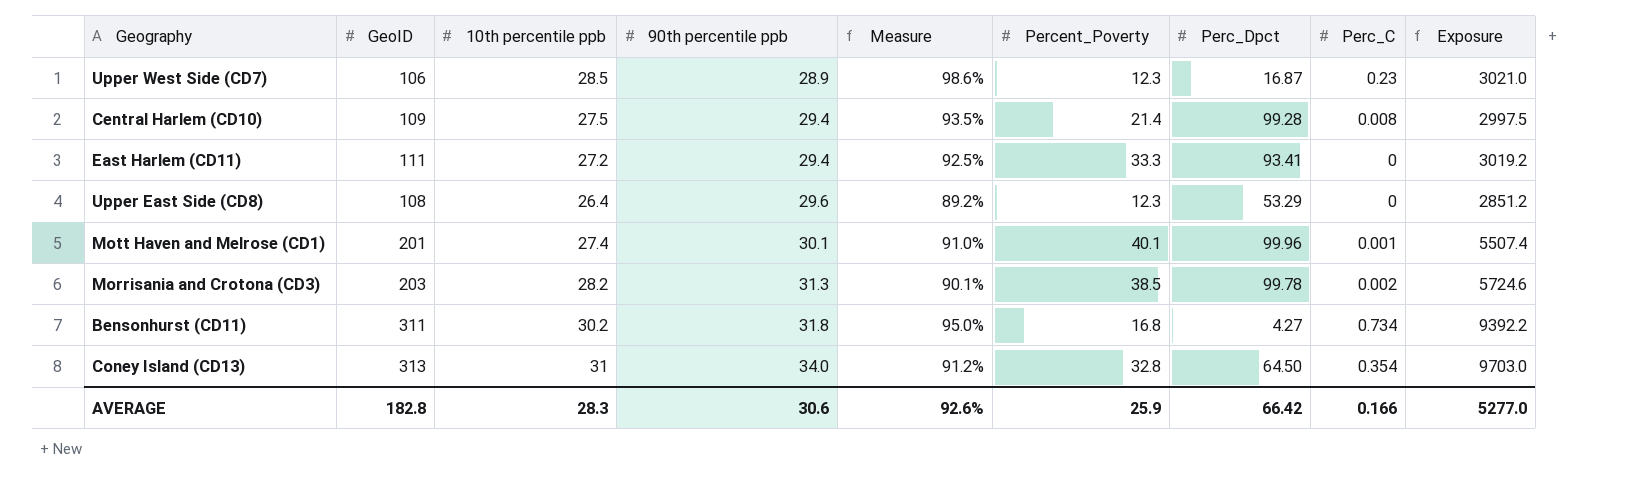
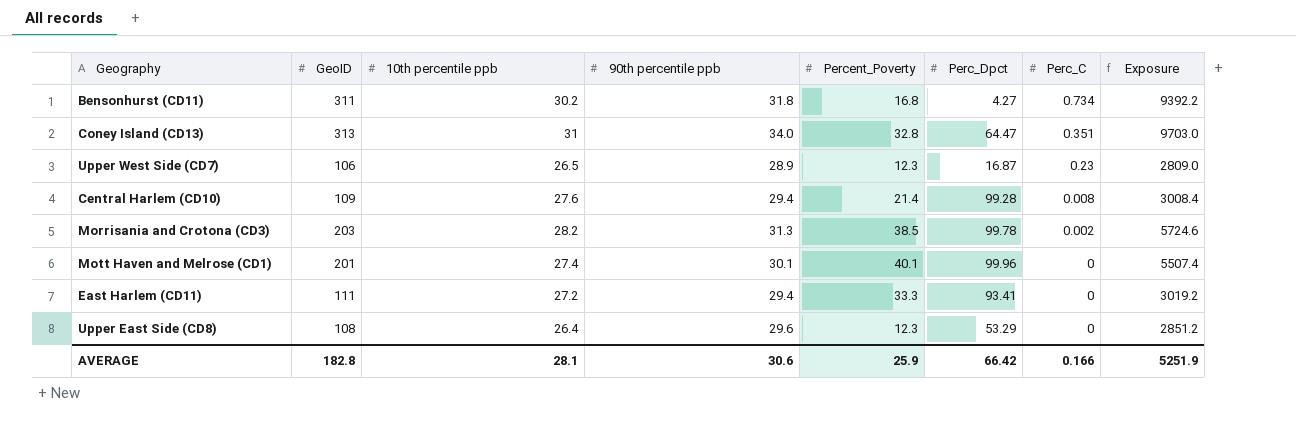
row order: 90th percentile ppb ascending -> Perc_C descending
column Measure | formula: [10th percentile ppb] / [90th percentile ppb] -> none
Coney Island (CD13) | Perc_Dpct: 64.50 -> 64.47
Coney Island (CD13) | Perc_C: 0.354 -> 0.351
Upper West Side (CD7) | 10th percentile ppb: 28.5 -> 26.5
Upper West Side (CD7) | Exposure: 3021.0 -> 2809.0
Central Harlem (CD10) | 10th percentile ppb: 27.5 -> 27.6
Central Harlem (CD10) | Exposure: 2997.5 -> 3008.4
Mott Haven and Melrose (CD1) | Perc_C: 0.001 -> 0
AVERAGE | 10th percentile ppb: 28.3 -> 28.1
AVERAGE | Exposure: 5277.0 -> 5251.9

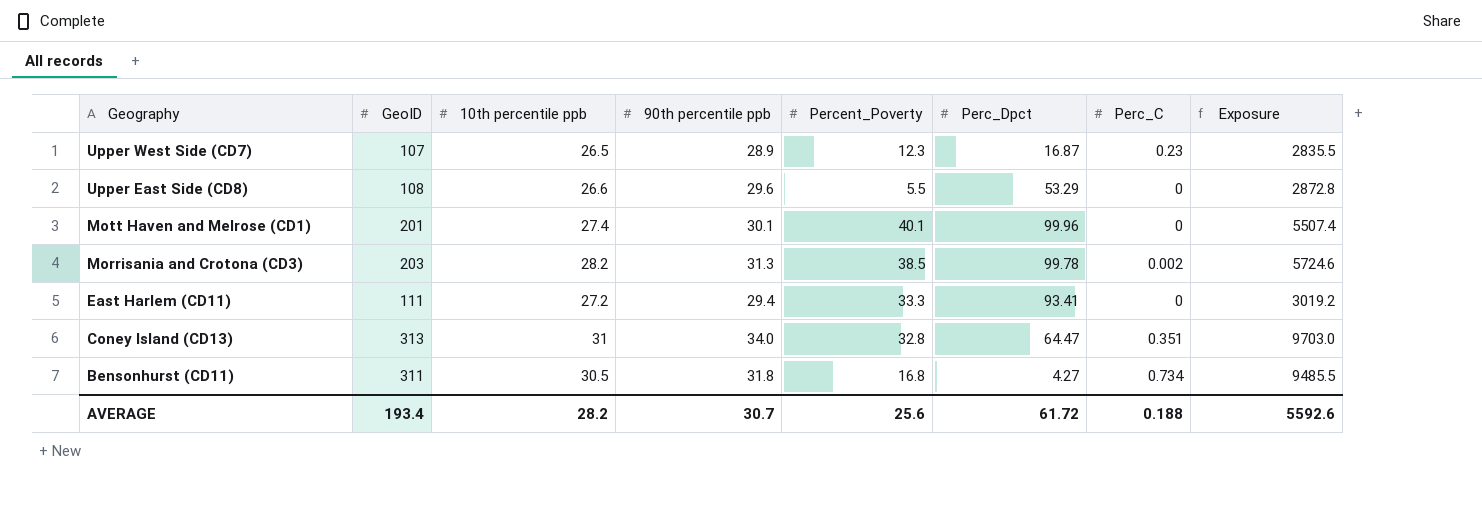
row order: Perc_C descending -> Geography descending
row Central Harlem (CD10): 109 | 27.6 | 29.4 | 21.4 | 99.28 | 0.008 | 3008.4 -> none
Upper West Side (CD7) | GeoID: 106 -> 107
Upper West Side (CD7) | Exposure: 2809.0 -> 2835.5
Upper East Side (CD8) | 10th percentile ppb: 26.4 -> 26.6
Upper East Side (CD8) | Percent_Poverty: 12.3 -> 5.5
Upper East Side (CD8) | Exposure: 2851.2 -> 2872.8
Bensonhurst (CD11) | 10th percentile ppb: 30.2 -> 30.5
Bensonhurst (CD11) | Exposure: 9392.2 -> 9485.5
AVERAGE | GeoID: 182.8 -> 193.4
AVERAGE | 10th percentile ppb: 28.1 -> 28.2
AVERAGE | 90th percentile ppb: 30.6 -> 30.7
AVERAGE | Percent_Poverty: 25.9 -> 25.6
AVERAGE | Perc_Dpct: 66.42 -> 61.72
AVERAGE | Perc_C: 0.166 -> 0.188
AVERAGE | Exposure: 5251.9 -> 5592.6

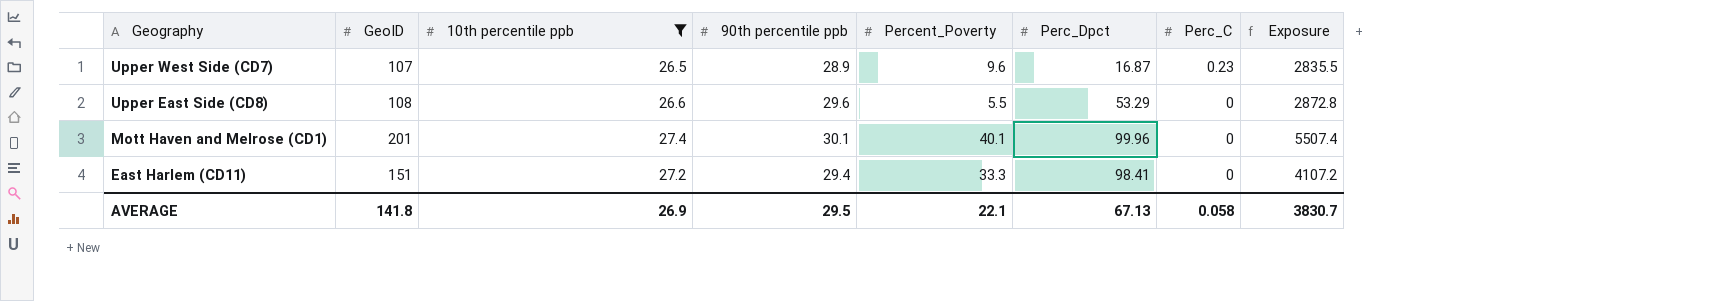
filter: none -> 10th percentile ppb <= 27.4
Upper West Side (CD7) | Percent_Poverty: 12.3 -> 9.6
East Harlem (CD11) | GeoID: 111 -> 151
East Harlem (CD11) | Perc_Dpct: 93.41 -> 98.41
East Harlem (CD11) | Exposure: 3019.2 -> 4107.2
AVERAGE | GeoID: 193.4 -> 141.8
AVERAGE | 10th percentile ppb: 28.2 -> 26.9
AVERAGE | 90th percentile ppb: 30.7 -> 29.5
AVERAGE | Percent_Poverty: 25.6 -> 22.1
AVERAGE | Perc_Dpct: 61.72 -> 67.13
AVERAGE | Perc_C: 0.188 -> 0.058
AVERAGE | Exposure: 5592.6 -> 3830.7

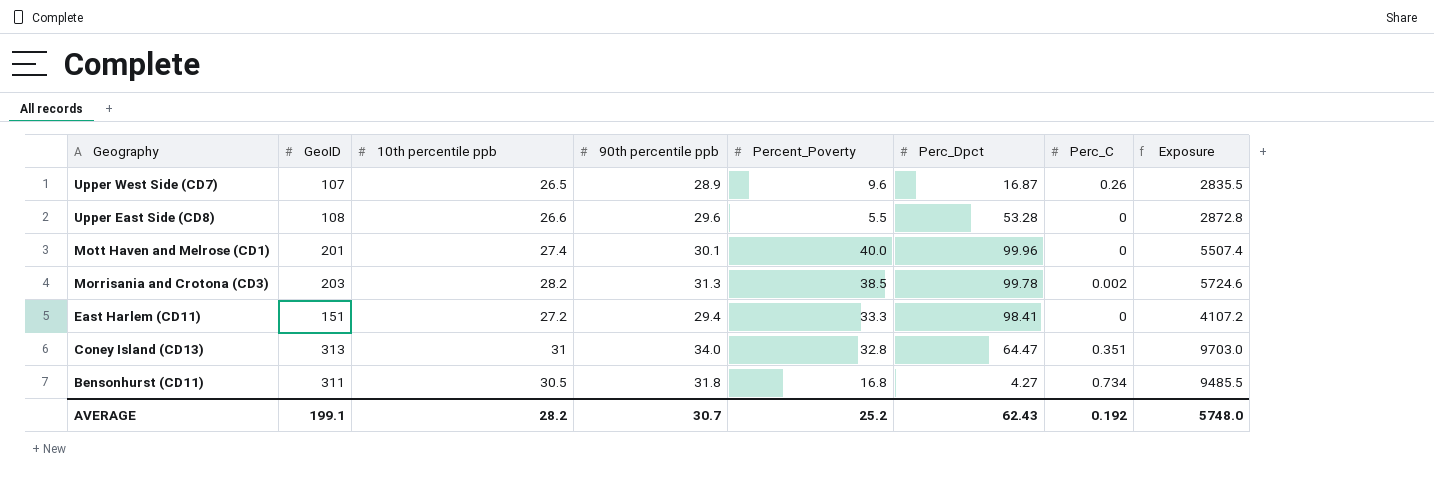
filter: 10th percentile ppb <= 27.4 -> none
Upper West Side (CD7) | Perc_C: 0.23 -> 0.26
Upper East Side (CD8) | Perc_Dpct: 53.29 -> 53.28
Mott Haven and Melrose (CD1) | Percent_Poverty: 40.1 -> 40.0
AVERAGE | GeoID: 141.8 -> 199.1
AVERAGE | 10th percentile ppb: 26.9 -> 28.2
AVERAGE | 90th percentile ppb: 29.5 -> 30.7
AVERAGE | Percent_Poverty: 22.1 -> 25.2
AVERAGE | Perc_Dpct: 67.13 -> 62.43
AVERAGE | Perc_C: 0.058 -> 0.192
AVERAGE | Exposure: 3830.7 -> 5748.0

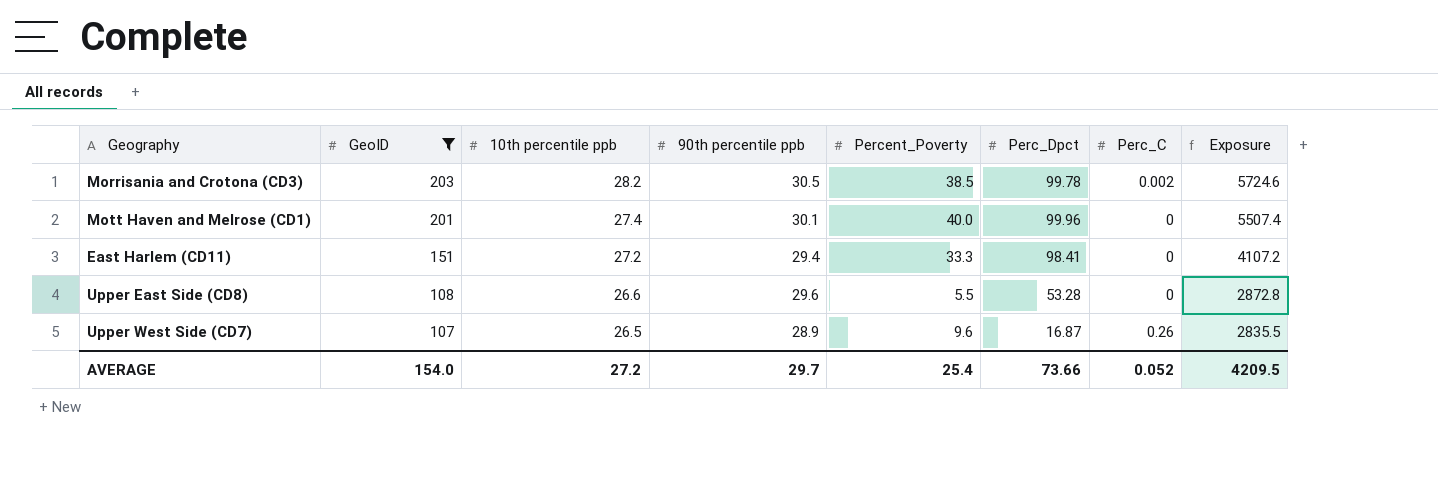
filter: none -> GeoID <= 203
row order: Geography descending -> GeoID descending
Morrisania and Crotona (CD3) | 90th percentile ppb: 31.3 -> 30.5
AVERAGE | GeoID: 199.1 -> 154.0
AVERAGE | 10th percentile ppb: 28.2 -> 27.2
AVERAGE | 90th percentile ppb: 30.7 -> 29.7
AVERAGE | Percent_Poverty: 25.2 -> 25.4
AVERAGE | Perc_Dpct: 62.43 -> 73.66
AVERAGE | Perc_C: 0.192 -> 0.052
AVERAGE | Exposure: 5748.0 -> 4209.5

